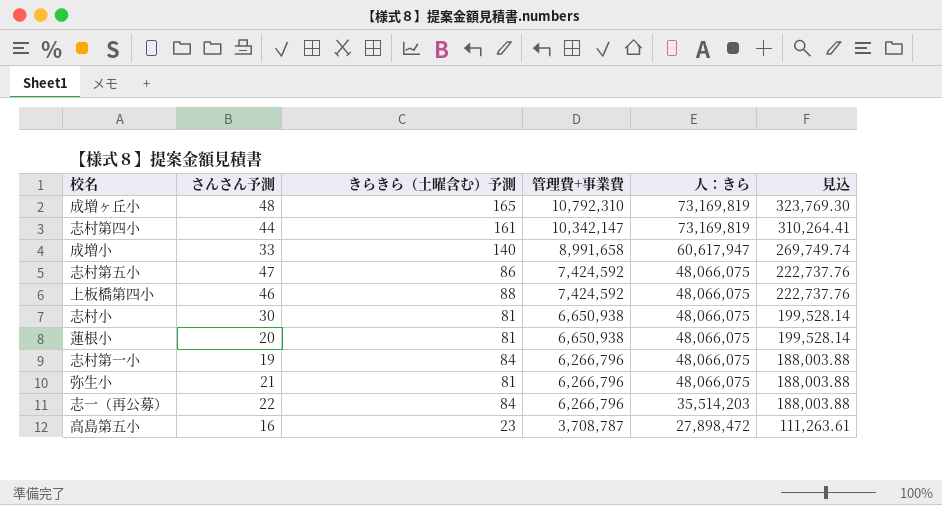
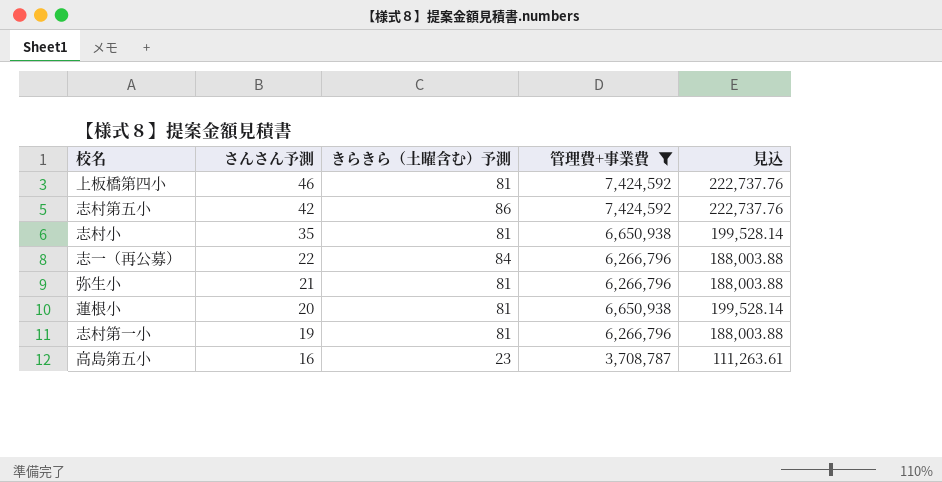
filter: none -> 管理費+事業費 <= 7,424,592
row order: 管理費+事業費 descending -> さんさん予測 descending
column 人：きら | position: 5 -> none
上板橋第四小 | きらきら（土曜含む）予測: 88 -> 81
志村第五小 | さんさん予測: 47 -> 42
志村小 | さんさん予測: 30 -> 35
志村第一小 | きらきら（土曜含む）予測: 84 -> 81

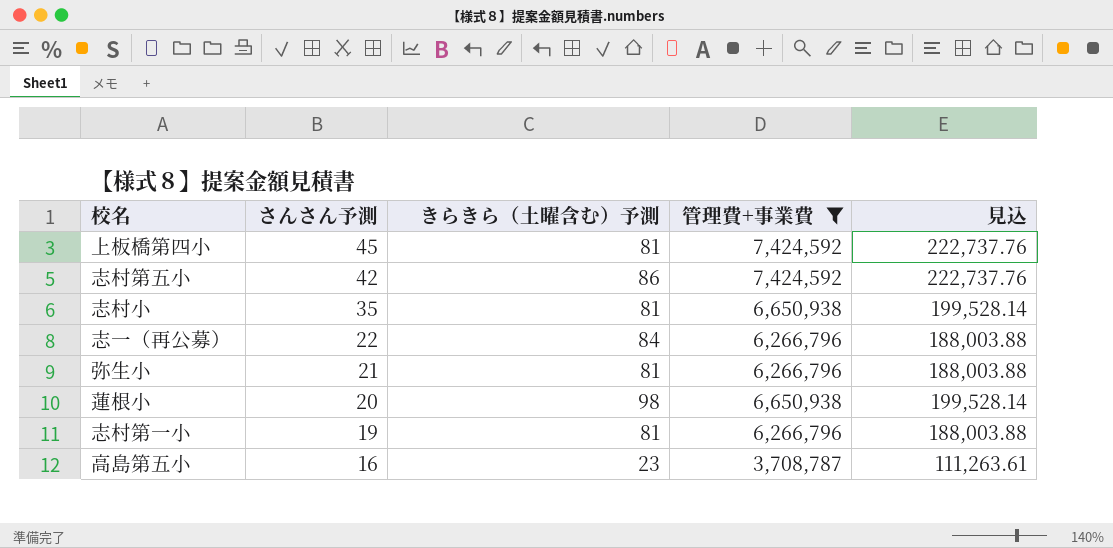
上板橋第四小 | さんさん予測: 46 -> 45
蓮根小 | きらきら（土曜含む）予測: 81 -> 98

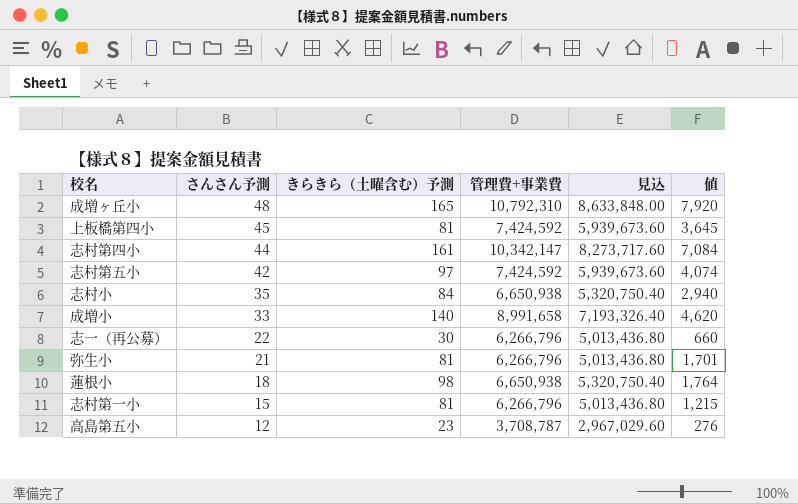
filter: 管理費+事業費 <= 7,424,592 -> none
column 見込 | formula: [管理費+事業費] * 0.03 -> [管理費+事業費] * 0.8
column 値 | formula: none -> [さんさん予測] * [きらきら（土曜含む）予測]
志村第五小 | きらきら（土曜含む）予測: 86 -> 97
志村小 | きらきら（土曜含む）予測: 81 -> 84
志一（再公募） | きらきら（土曜含む）予測: 84 -> 30
蓮根小 | さんさん予測: 20 -> 18
志村第一小 | さんさん予測: 19 -> 15
高島第五小 | さんさん予測: 16 -> 12

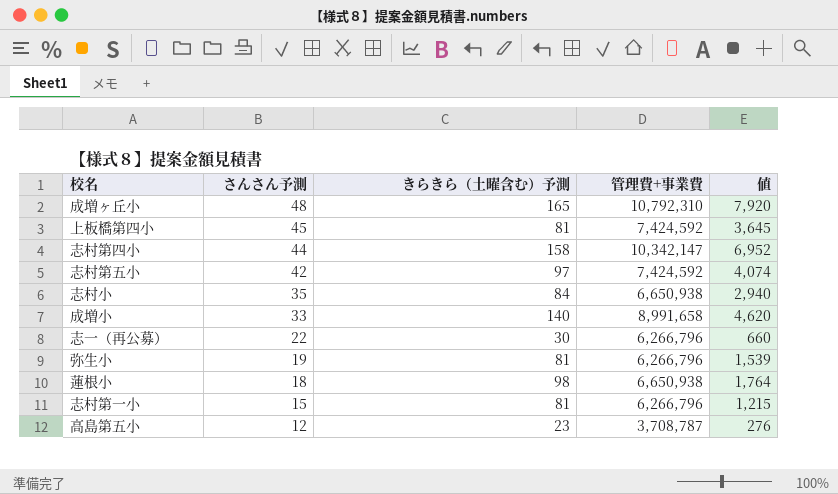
column 見込 | formula: [管理費+事業費] * 0.8 -> none
志村第四小 | きらきら（土曜含む）予測: 161 -> 158
志村第四小 | 値: 7,084 -> 6,952
弥生小 | さんさん予測: 21 -> 19
弥生小 | 値: 1,701 -> 1,539

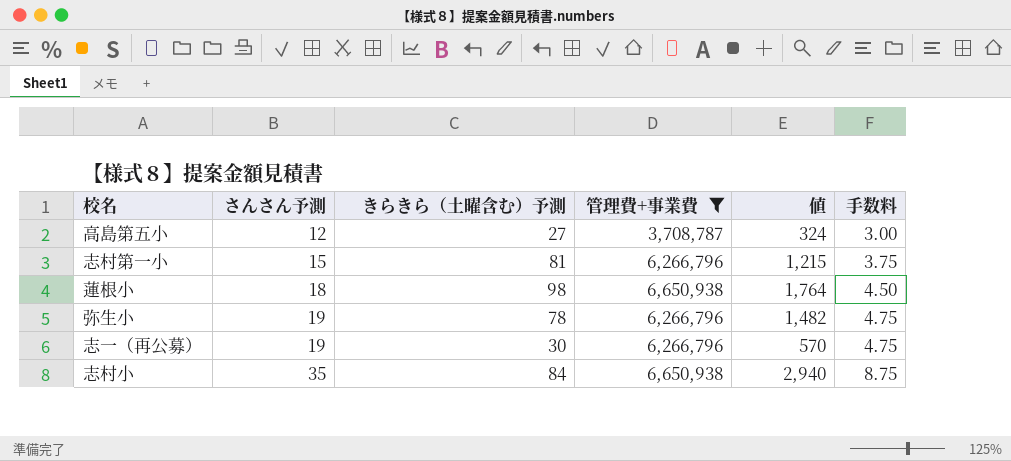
filter: none -> 管理費+事業費 <= 6,650,938
row order: さんさん予測 descending -> さんさん予測 ascending
column 手数料 | formula: none -> [さんさん予測] * 0.25
高島第五小 | きらきら（土曜含む）予測: 23 -> 27
高島第五小 | 値: 276 -> 324
弥生小 | きらきら（土曜含む）予測: 81 -> 78
弥生小 | 値: 1,539 -> 1,482
志一（再公募） | さんさん予測: 22 -> 19
志一（再公募） | 値: 660 -> 570

